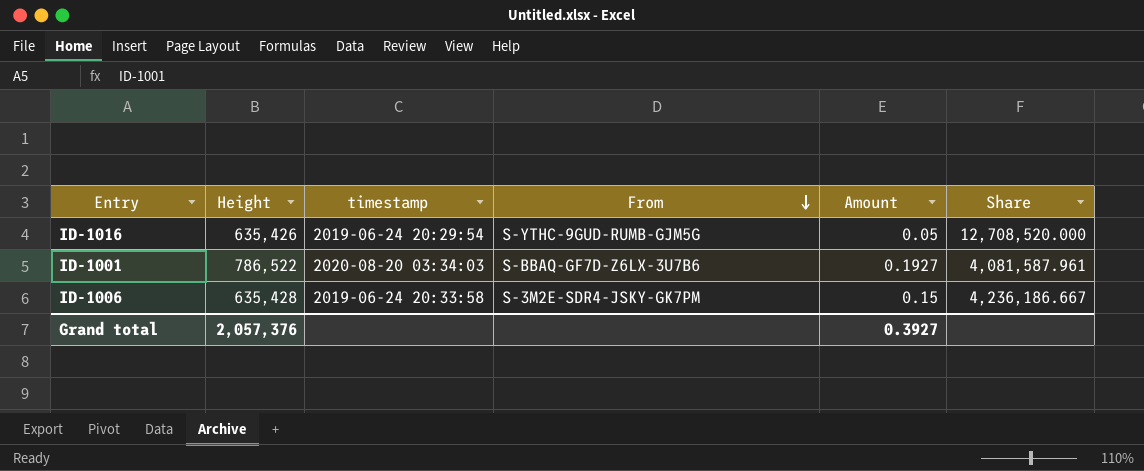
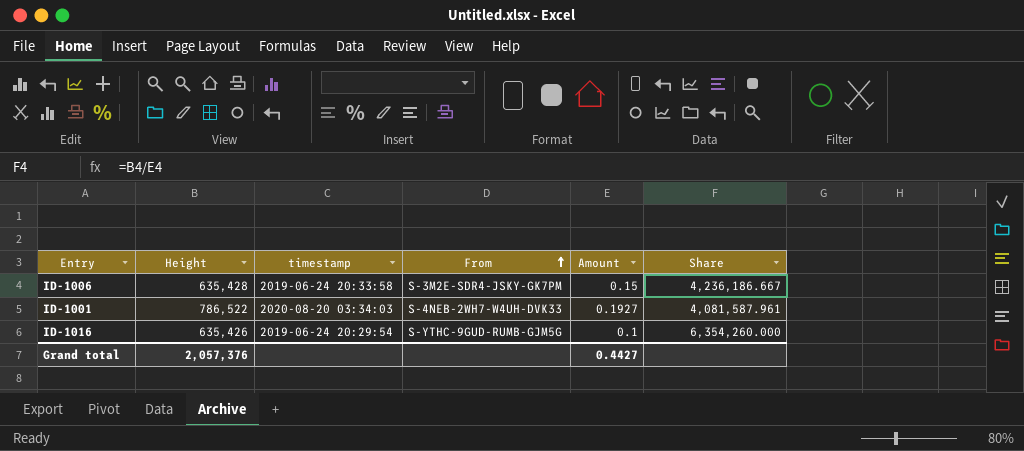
row order: From descending -> From ascending
ID-1001 | From: S-BBAQ-GF7D-Z6LX-3U7B6 -> S-4NEB-2WH7-W4UH-DVK33
ID-1016 | Amount: 0.05 -> 0.1
ID-1016 | Share: 12,708,520.000 -> 6,354,260.000
Grand total | Amount: 0.3927 -> 0.4427

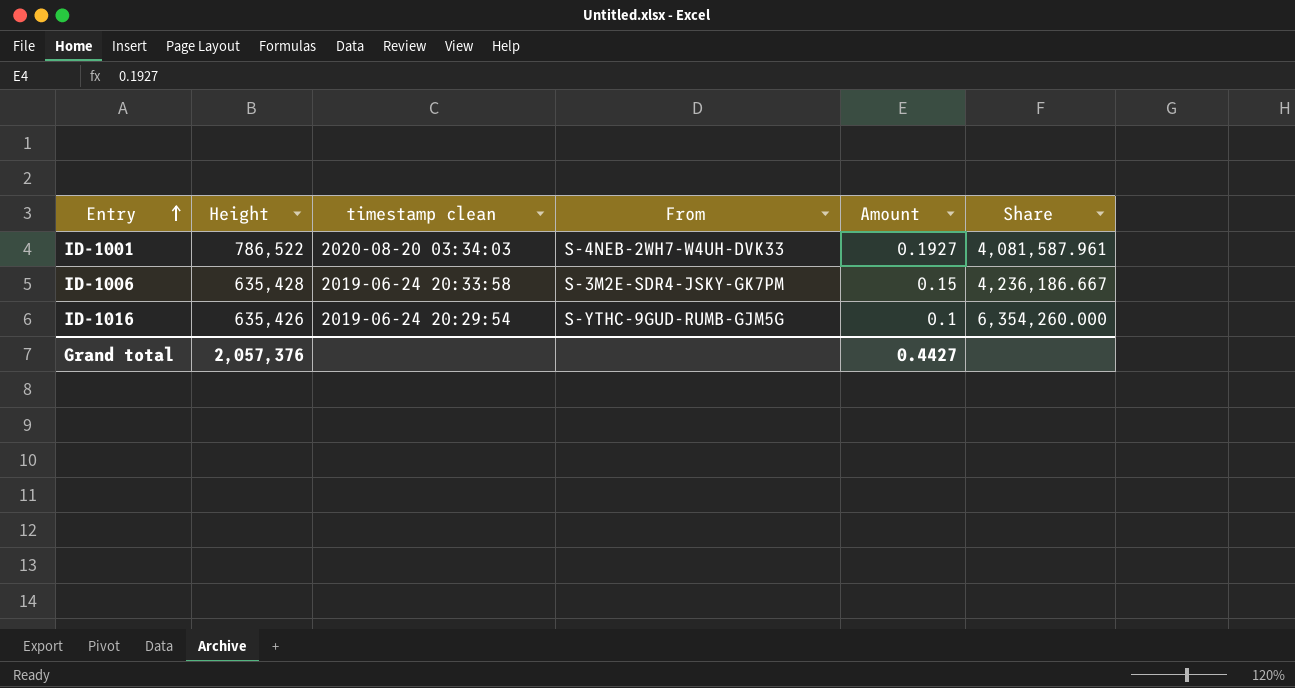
row order: From ascending -> Entry ascending
column name: timestamp -> timestamp clean

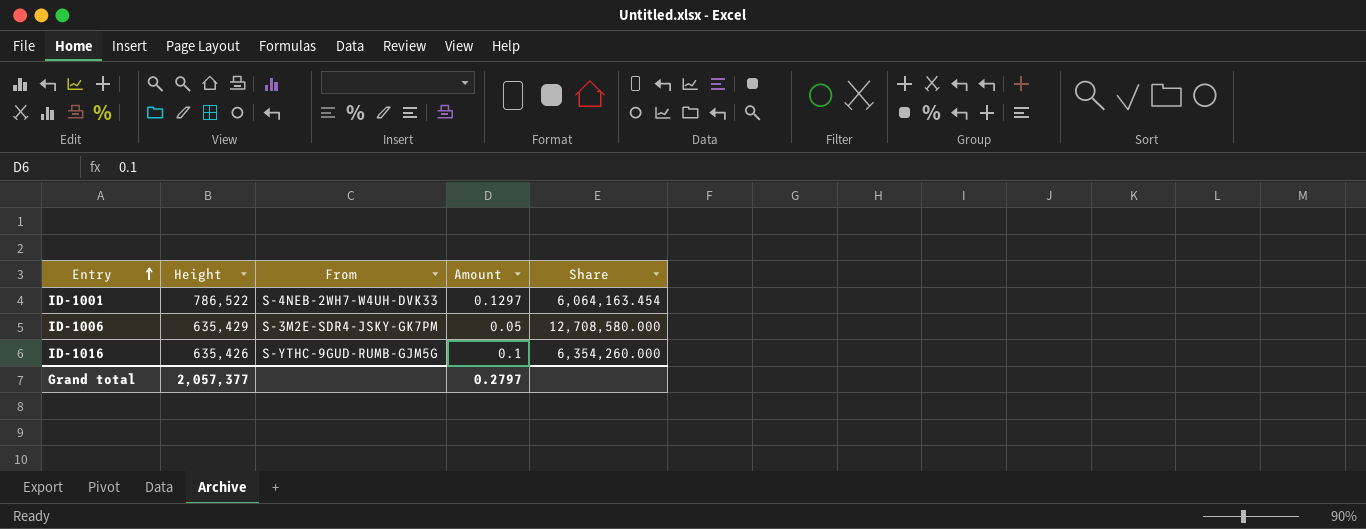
column timestamp clean | position: 3 -> none
ID-1001 | Amount: 0.1927 -> 0.1297
ID-1001 | Share: 4,081,587.961 -> 6,064,163.454
ID-1006 | Height: 635,428 -> 635,429
ID-1006 | Amount: 0.15 -> 0.05
ID-1006 | Share: 4,236,186.667 -> 12,708,580.000
Grand total | Height: 2,057,376 -> 2,057,377
Grand total | Amount: 0.4427 -> 0.2797

